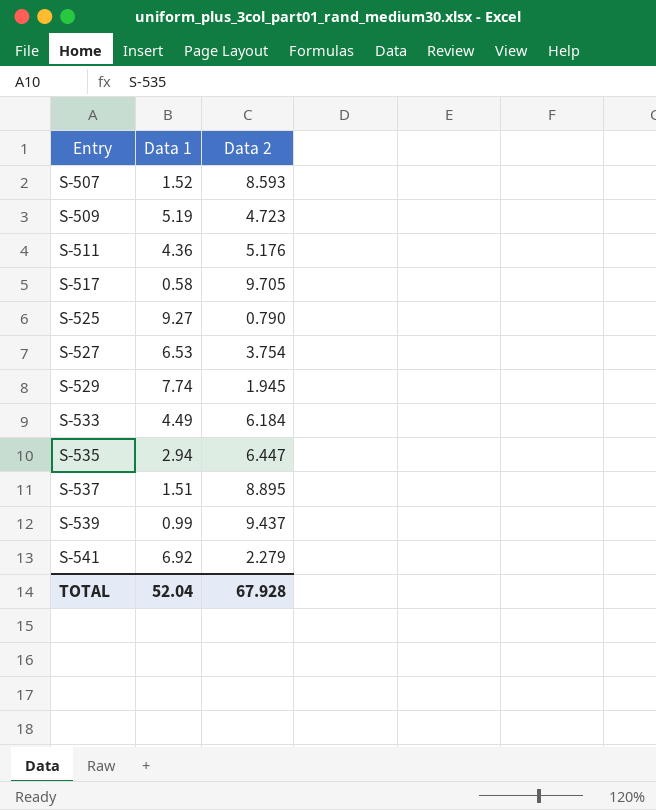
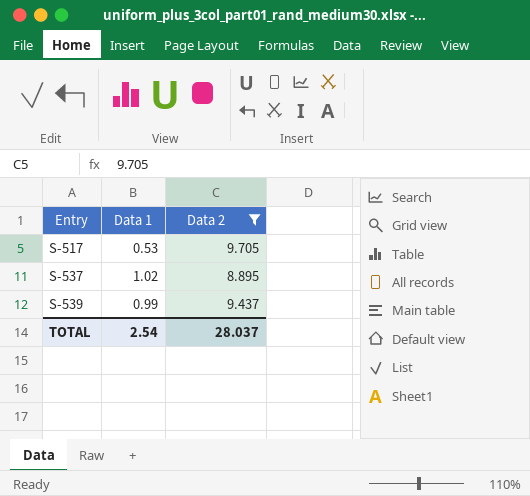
filter: none -> Data 2 >= 8.895
S-517 | Data 1: 0.58 -> 0.53
S-537 | Data 1: 1.51 -> 1.02
TOTAL | Data 1: 52.04 -> 2.54
TOTAL | Data 2: 67.928 -> 28.037

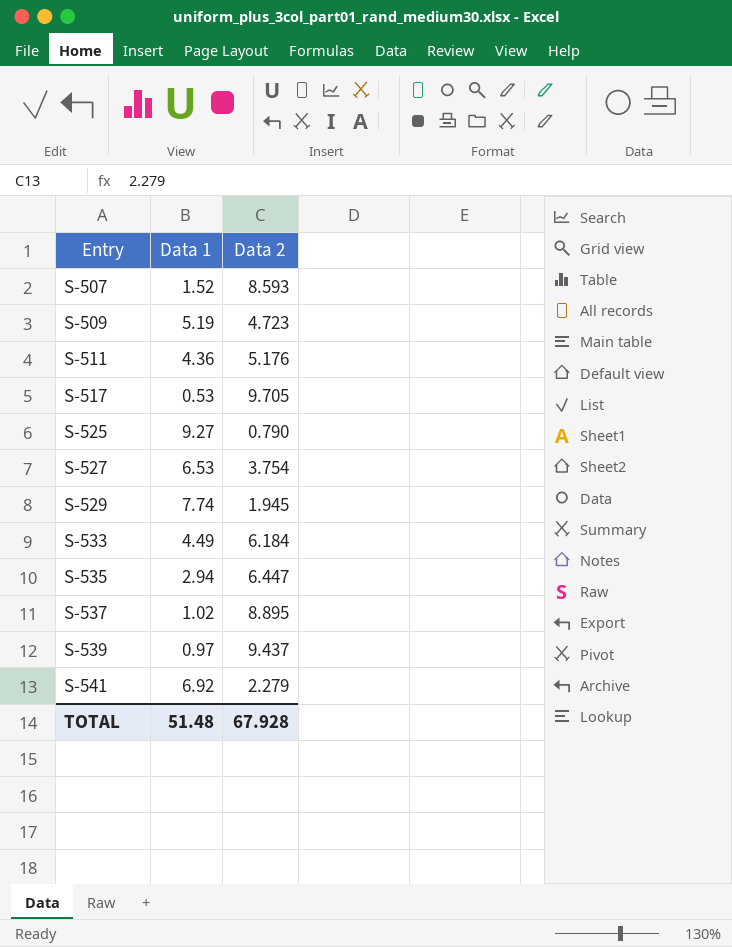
filter: Data 2 >= 8.895 -> none
S-539 | Data 1: 0.99 -> 0.97
TOTAL | Data 1: 2.54 -> 51.48
TOTAL | Data 2: 28.037 -> 67.928

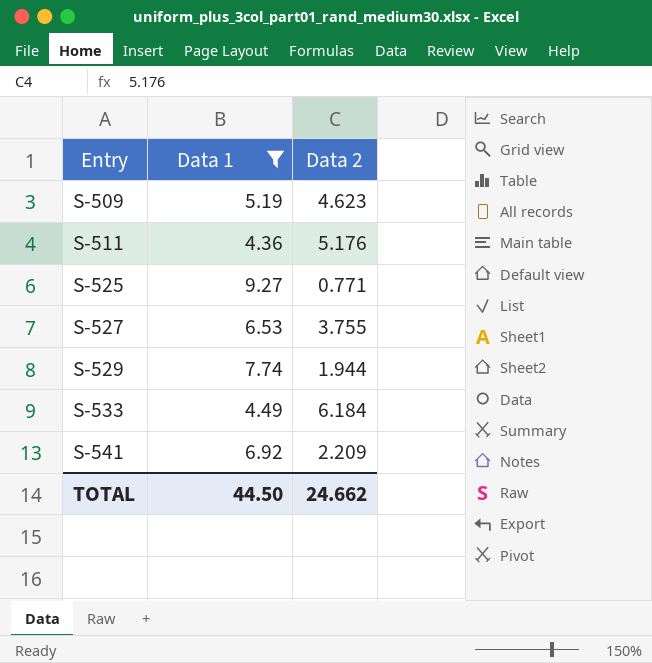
filter: none -> Data 1 >= 4.36
S-509 | Data 2: 4.723 -> 4.623
S-525 | Data 2: 0.790 -> 0.771
S-527 | Data 2: 3.754 -> 3.755
S-529 | Data 2: 1.945 -> 1.944
S-541 | Data 2: 2.279 -> 2.209
TOTAL | Data 1: 51.48 -> 44.50
TOTAL | Data 2: 67.928 -> 24.662

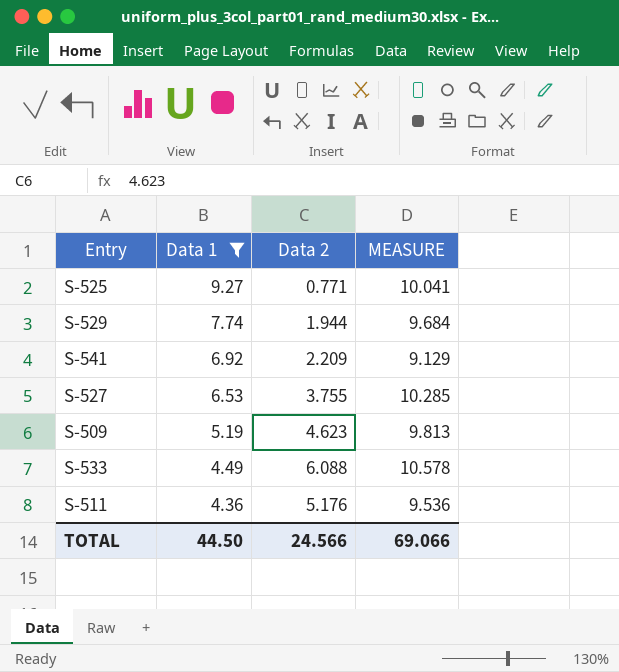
row order: Entry ascending -> Data 1 descending
column MEASURE | formula: none -> [Data 1] + [Data 2]
S-533 | Data 2: 6.184 -> 6.088
TOTAL | Data 2: 24.662 -> 24.566

